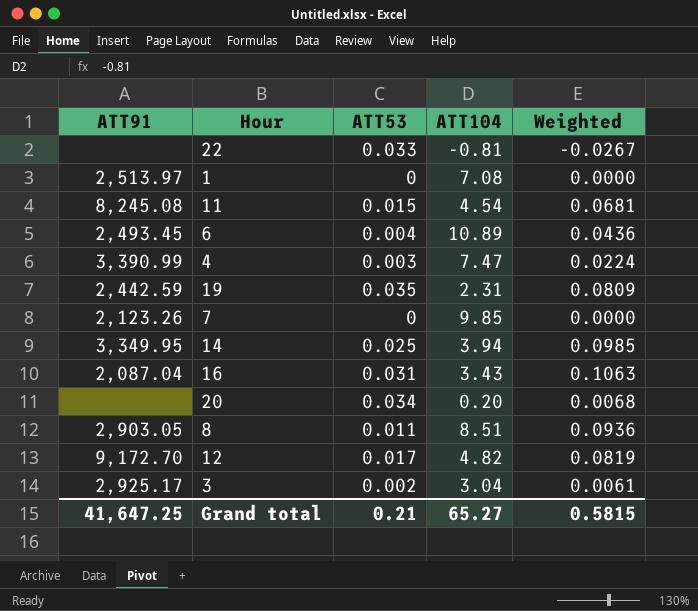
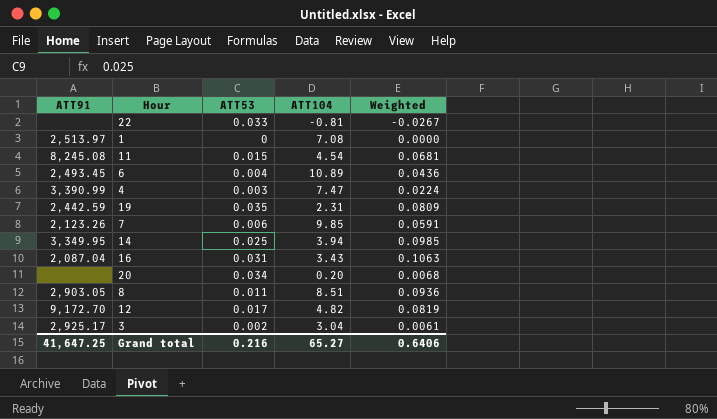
7 | ATT53: 0 -> 0.006
7 | Weighted: 0.0000 -> 0.0591
Grand total | ATT53: 0.21 -> 0.216
Grand total | Weighted: 0.5815 -> 0.6406

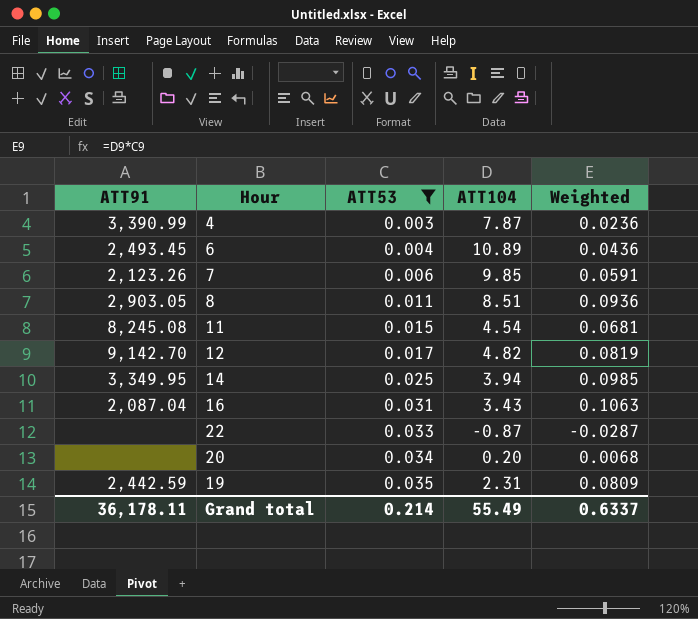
filter: none -> ATT53 >= 0.003
row order: none -> ATT53 ascending
4 | ATT104: 7.47 -> 7.87
4 | Weighted: 0.0224 -> 0.0236
12 | ATT91: 9,172.70 -> 9,142.70
22 | ATT104: -0.81 -> -0.87
22 | Weighted: -0.0267 -> -0.0287
Grand total | ATT91: 41,647.25 -> 36,178.11
Grand total | ATT53: 0.216 -> 0.214
Grand total | ATT104: 65.27 -> 55.49
Grand total | Weighted: 0.6406 -> 0.6337

